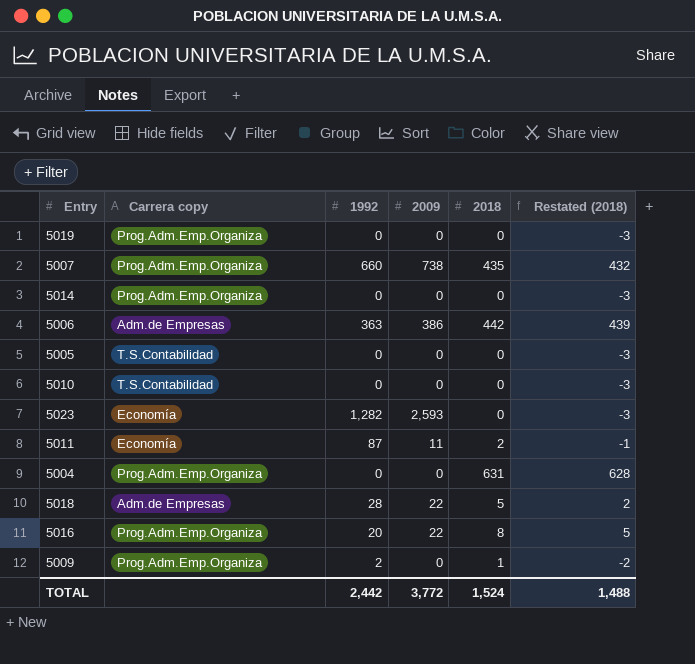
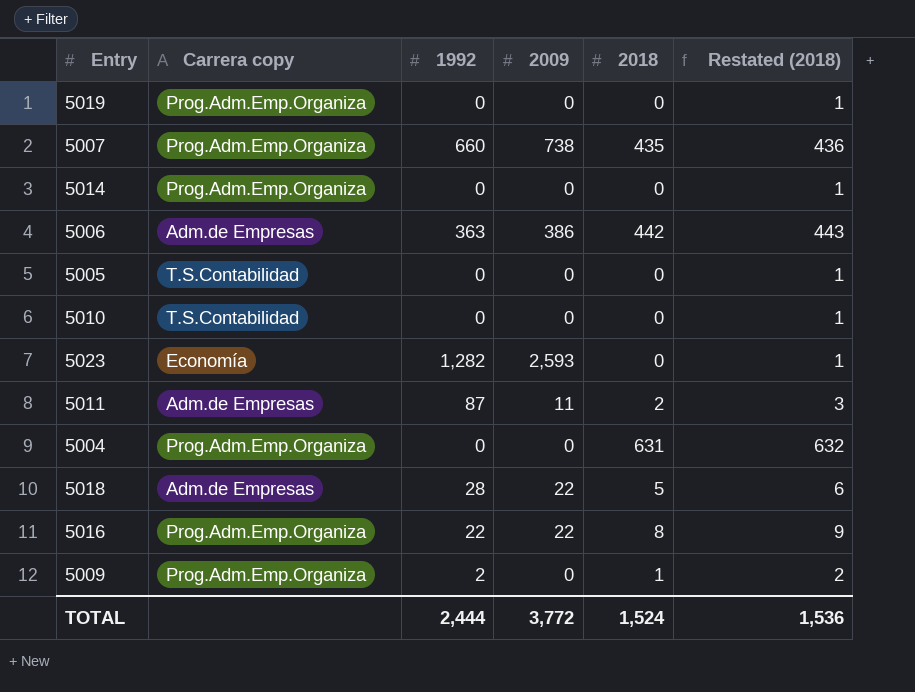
column Restated (2018) | formula: [2018] - 3 -> [2018] + 1
5011 | Carrera copy: Economía -> Adm.de Empresas
5016 | 1992: 20 -> 22
TOTAL | 1992: 2,442 -> 2,444
TOTAL | Restated (2018): 1,488 -> 1,536

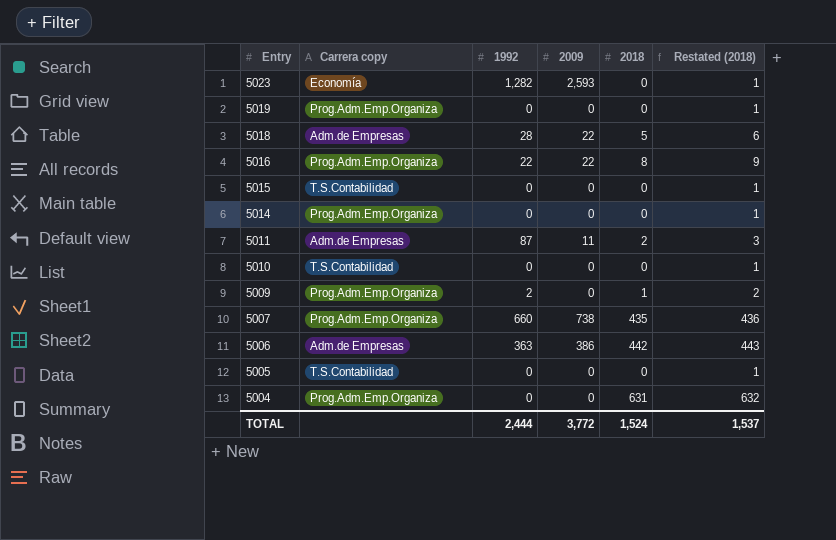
row order: none -> Entry descending
row 5015: none -> T.S.Contabilidad | 0 | 0 | 0 | 1
TOTAL | Restated (2018): 1,536 -> 1,537

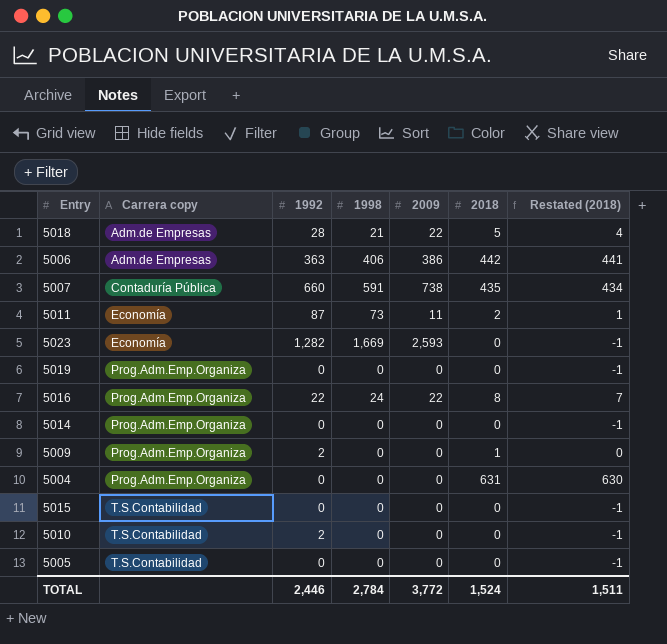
row order: Entry descending -> Carrera copy ascending
column 1998 | position: none -> 4
column Restated (2018) | formula: [2018] + 1 -> [2018] - 1
5007 | Carrera copy: Prog.Adm.Emp.Organiza -> Contaduría Pública
5011 | Carrera copy: Adm.de Empresas -> Economía
5010 | 1992: 0 -> 2
TOTAL | 1992: 2,444 -> 2,446
TOTAL | Restated (2018): 1,537 -> 1,511

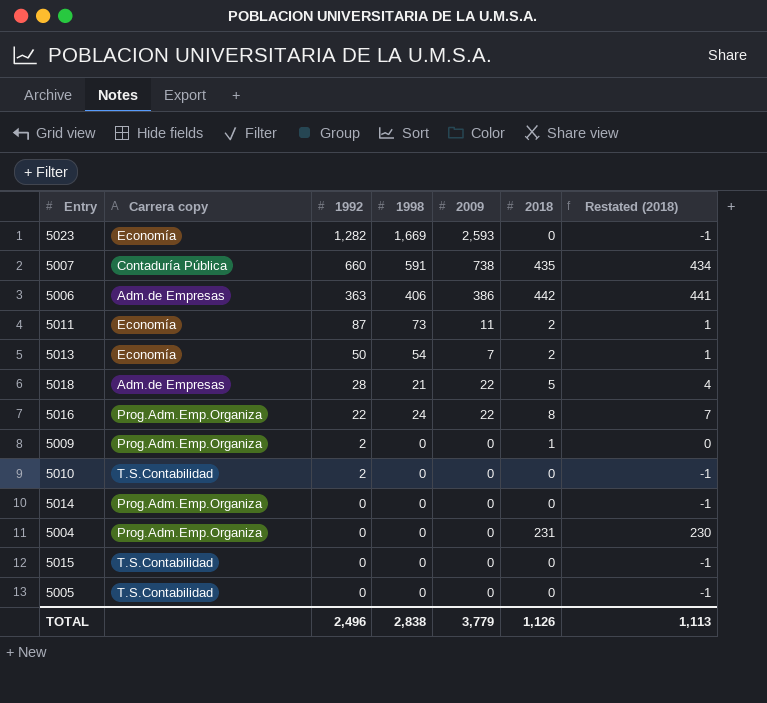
row order: Carrera copy ascending -> 1992 descending
row 5019: Prog.Adm.Emp.Organiza | 0 | 0 | 0 | 0 | -1 -> none
row 5013: none -> Economía | 50 | 54 | 7 | 2 | 1
5004 | 2018: 631 -> 231
5004 | Restated (2018): 630 -> 230
TOTAL | 1992: 2,446 -> 2,496
TOTAL | 1998: 2,784 -> 2,838
TOTAL | 2009: 3,772 -> 3,779
TOTAL | 2018: 1,524 -> 1,126
TOTAL | Restated (2018): 1,511 -> 1,113

